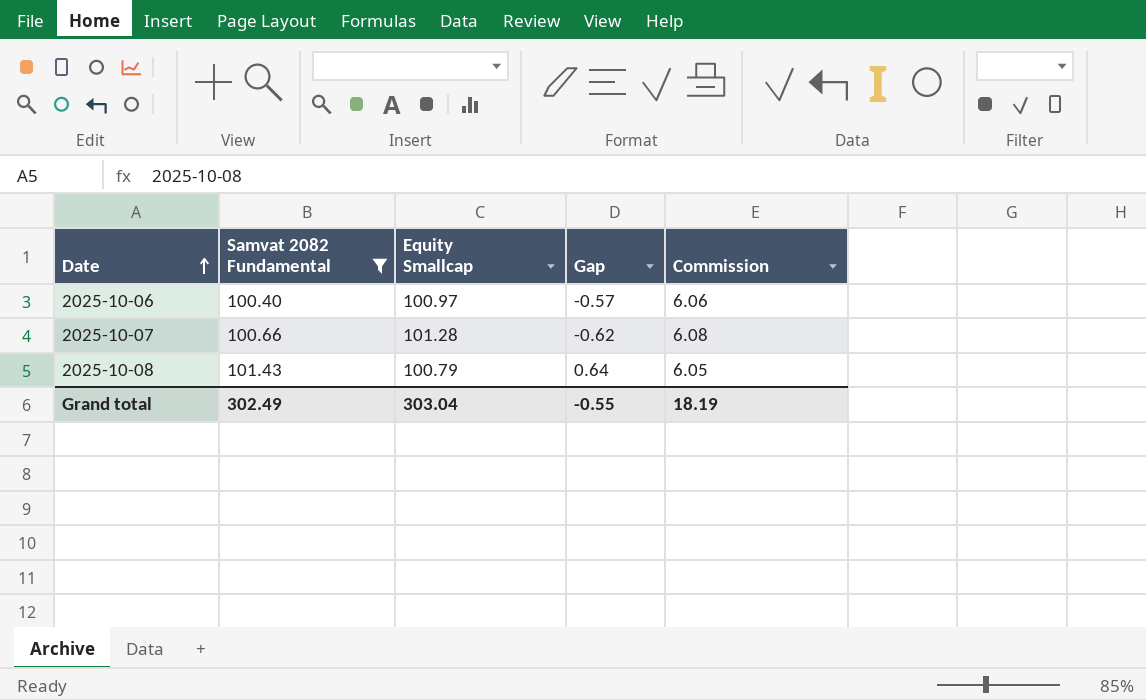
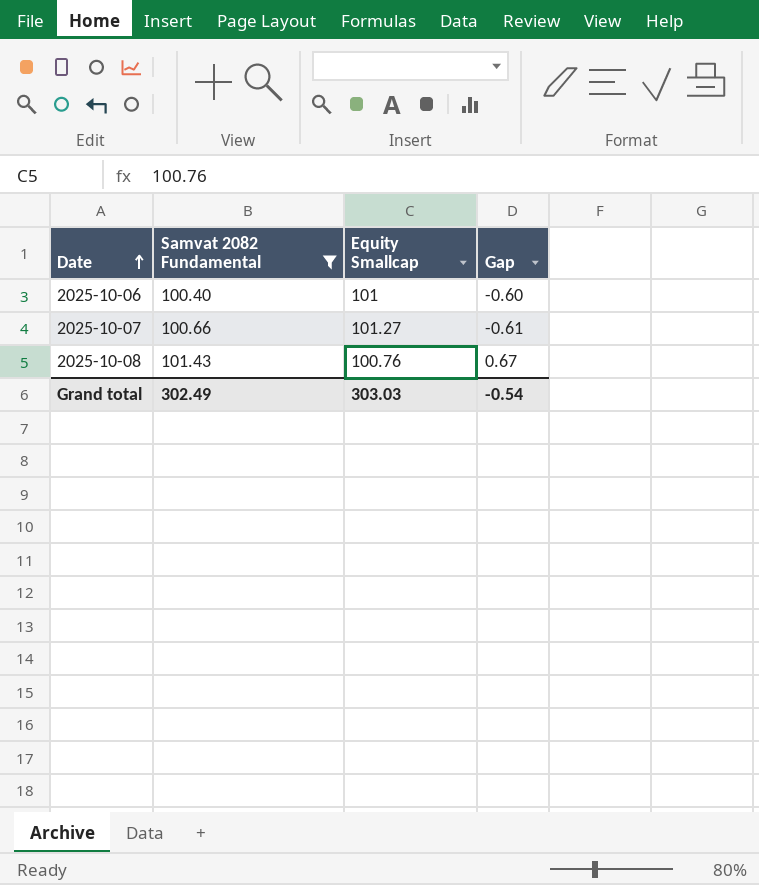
column Commission | formula: [Equity Smallcap] * 0.06 -> none
2025-10-06 | Equity Smallcap: 100.97 -> 101
2025-10-06 | Gap: -0.57 -> -0.60
2025-10-07 | Equity Smallcap: 101.28 -> 101.27
2025-10-07 | Gap: -0.62 -> -0.61
2025-10-08 | Equity Smallcap: 100.79 -> 100.76
2025-10-08 | Gap: 0.64 -> 0.67
Grand total | Equity Smallcap: 303.04 -> 303.03
Grand total | Gap: -0.55 -> -0.54

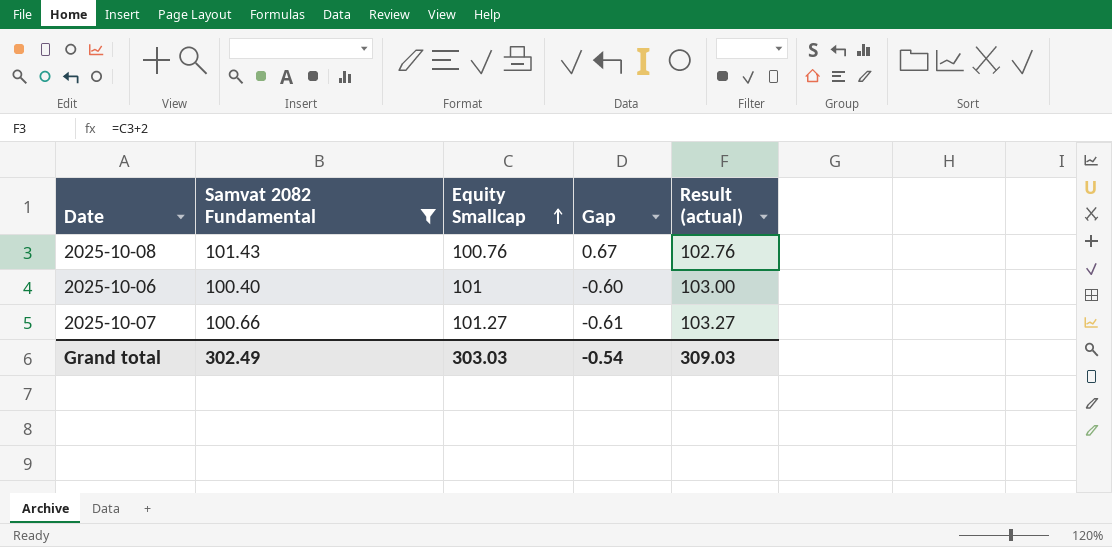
row order: Date ascending -> Equity Smallcap ascending
column Result (actual) | formula: none -> [Equity Smallcap] + 2

